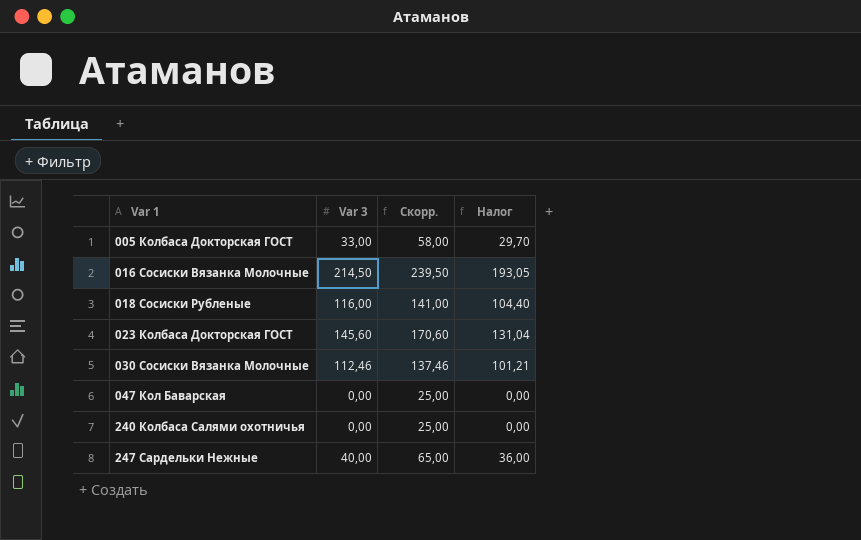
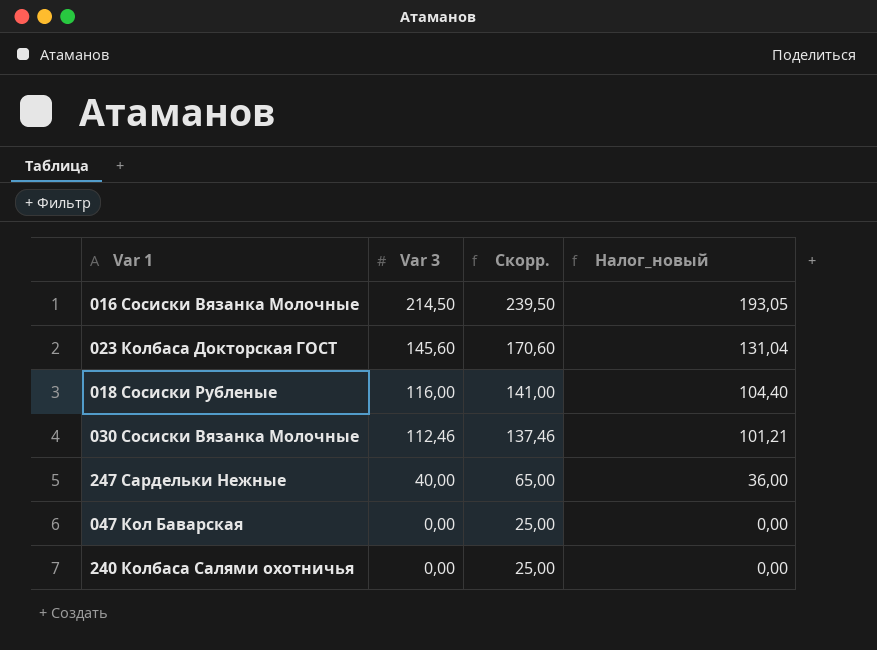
row order: Var 1 ascending -> Var 3 descending
column name: Налог -> Налог_новый
row 005 Колбаса Докторская ГОСТ: 33,00 | 58,00 | 29,70 -> none

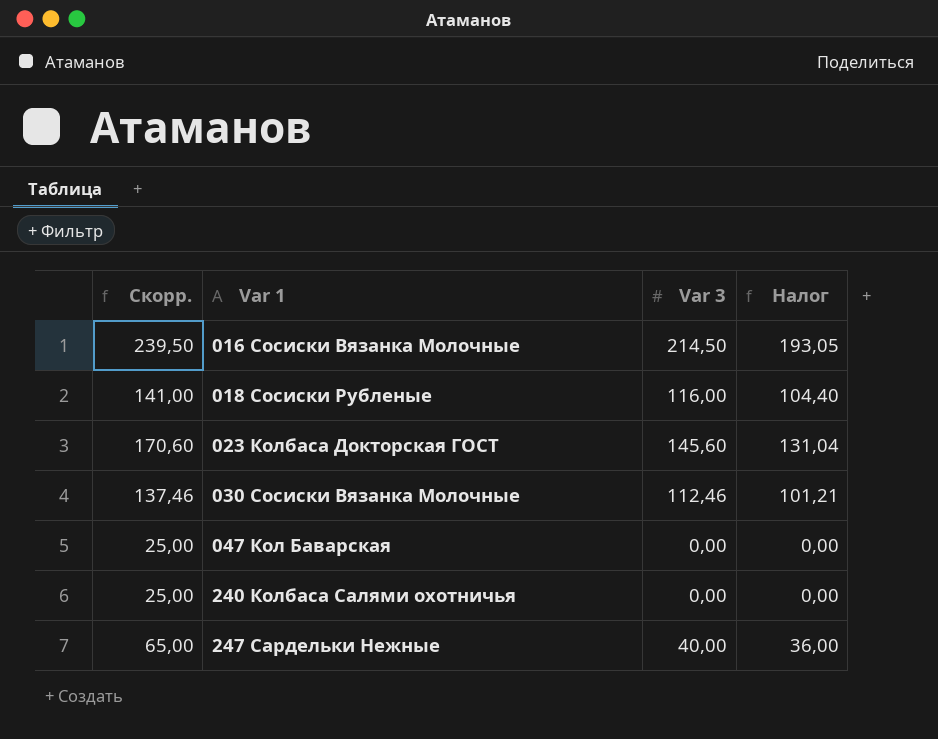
row order: Var 3 descending -> Var 1 ascending
column Скорр. | position: 3 -> 1
column name: Налог_новый -> Налог

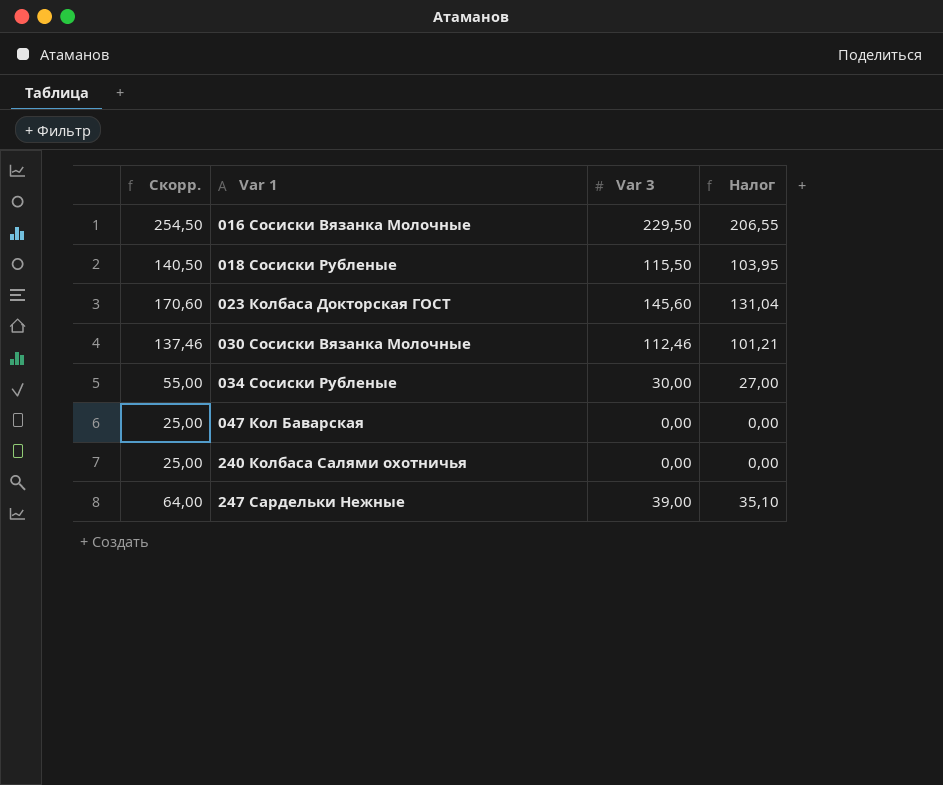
016 Сосиски Вязанка Молочные | Скорр.: 239,50 -> 254,50
016 Сосиски Вязанка Молочные | Var 3: 214,50 -> 229,50
016 Сосиски Вязанка Молочные | Налог: 193,05 -> 206,55
018 Сосиски Рубленые | Скорр.: 141,00 -> 140,50
018 Сосиски Рубленые | Var 3: 116,00 -> 115,50
018 Сосиски Рубленые | Налог: 104,40 -> 103,95
row 034 Сосиски Рубленые: none -> 55,00 | 30,00 | 27,00
247 Сардельки Нежные | Скорр.: 65,00 -> 64,00
247 Сардельки Нежные | Var 3: 40,00 -> 39,00
247 Сардельки Нежные | Налог: 36,00 -> 35,10

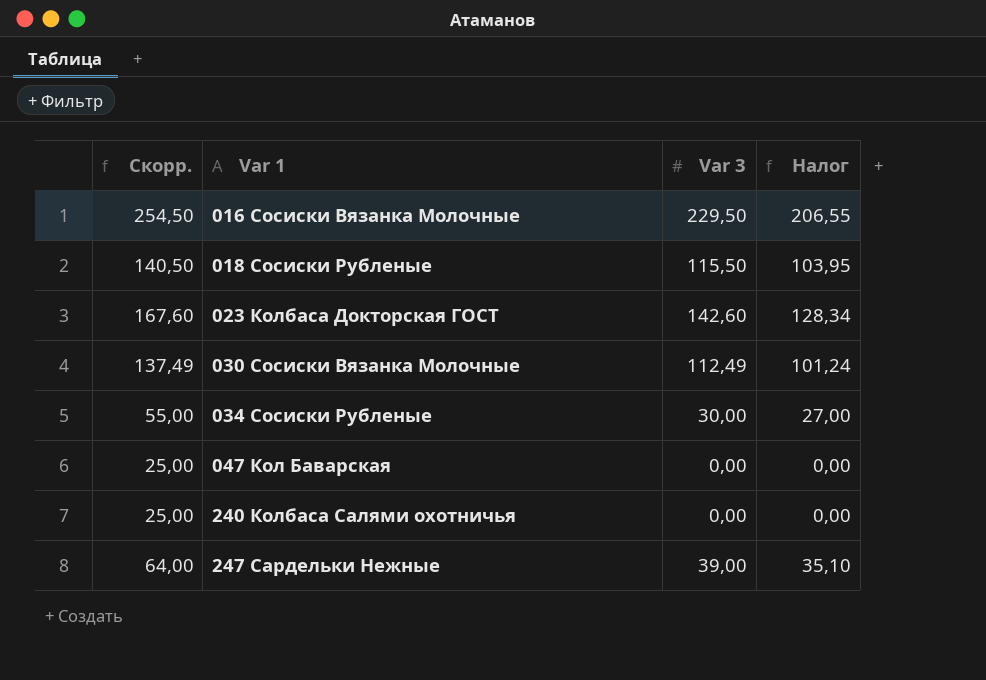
023 Колбаса Докторская ГОСТ | Скорр.: 170,60 -> 167,60
023 Колбаса Докторская ГОСТ | Var 3: 145,60 -> 142,60
023 Колбаса Докторская ГОСТ | Налог: 131,04 -> 128,34
030 Сосиски Вязанка Молочные | Скорр.: 137,46 -> 137,49
030 Сосиски Вязанка Молочные | Var 3: 112,46 -> 112,49
030 Сосиски Вязанка Молочные | Налог: 101,21 -> 101,24

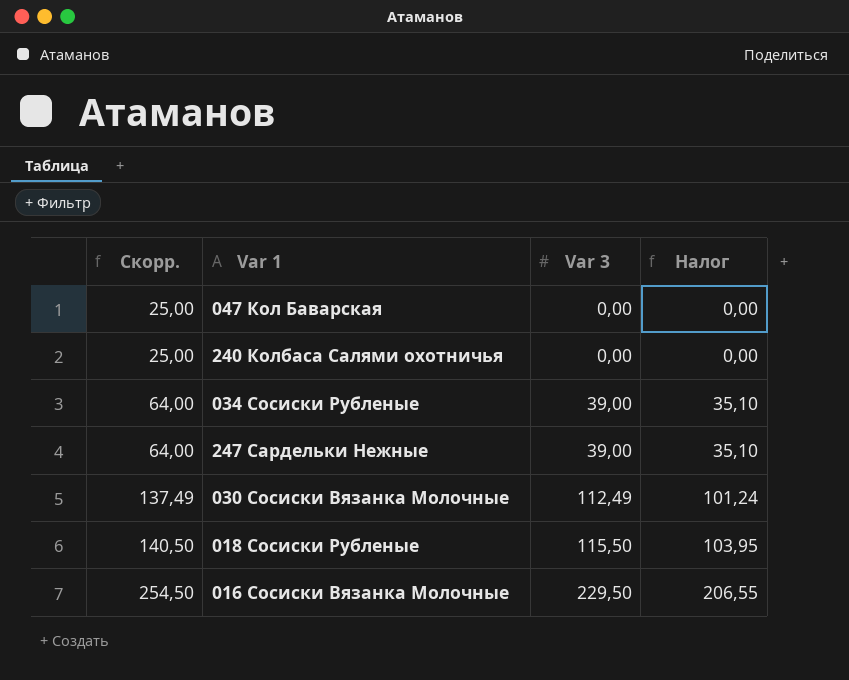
row order: Var 1 ascending -> Скорр. ascending
row 023 Колбаса Докторская ГОСТ: 167,60 | 142,60 | 128,34 -> none
034 Сосиски Рубленые | Скорр.: 55,00 -> 64,00
034 Сосиски Рубленые | Var 3: 30,00 -> 39,00
034 Сосиски Рубленые | Налог: 27,00 -> 35,10

